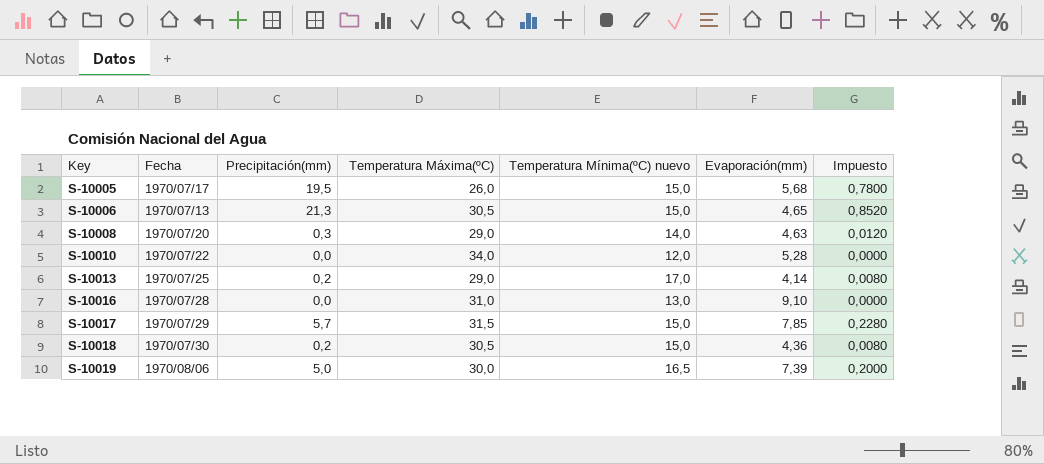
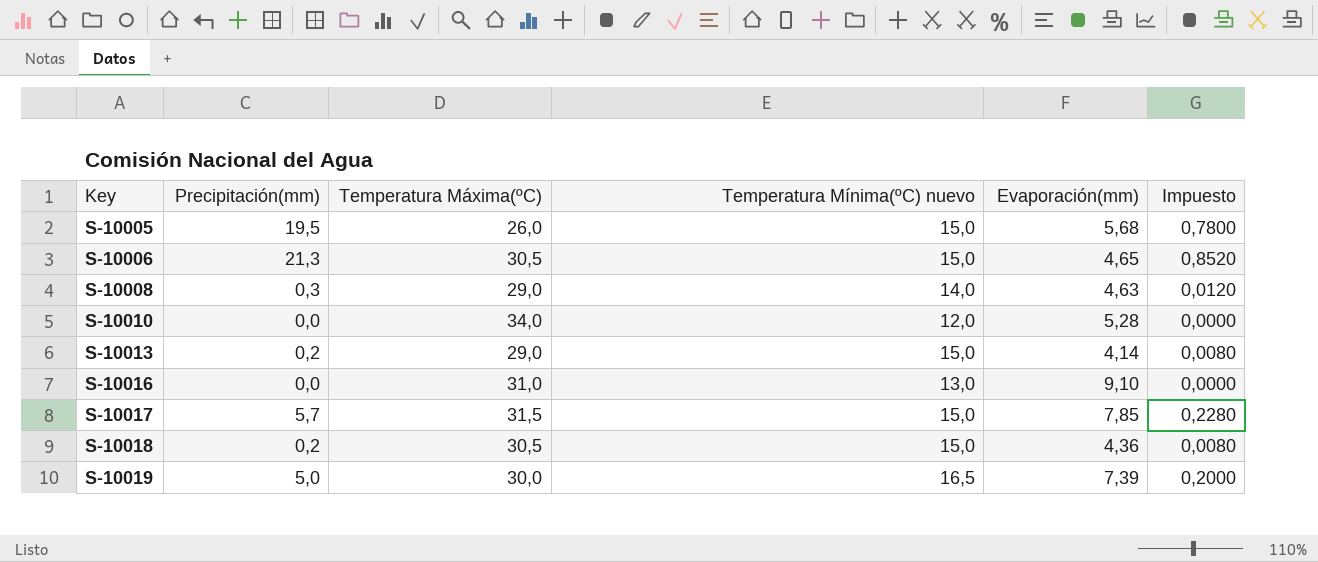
column Fecha | position: 2 -> none
S-10013 | Temperatura Mínima(ºC) nuevo: 17,0 -> 15,0

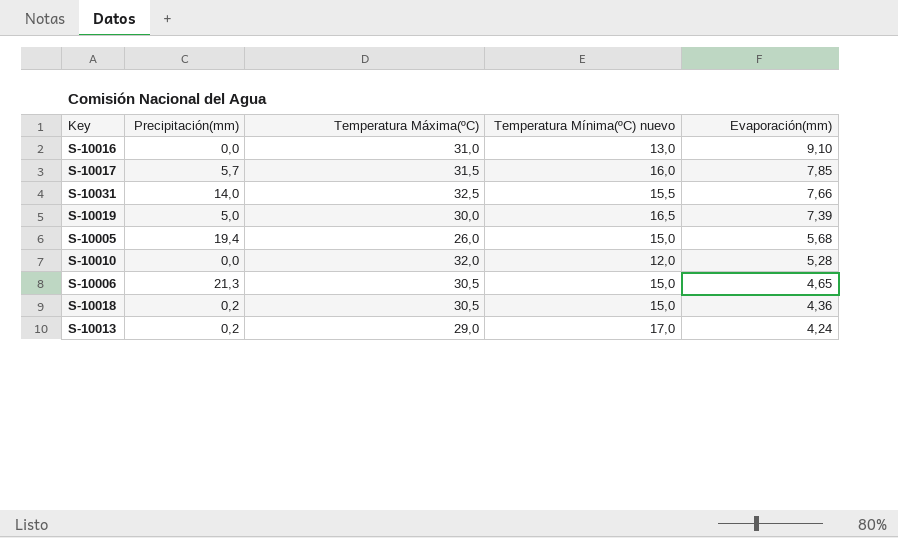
row order: Key ascending -> Evaporación(mm) descending
column Impuesto | formula: [Precipitación(mm)] * 0,04 -> none
row S-10008: 0,3 | 29,0 | 14,0 | 4,63 | 0,0120 -> none
S-10017 | Temperatura Mínima(ºC) nuevo: 15,0 -> 16,0
row S-10031: none -> 14,0 | 32,5 | 15,5 | 7,66
S-10005 | Precipitación(mm): 19,5 -> 19,4
S-10010 | Temperatura Máxima(ºC): 34,0 -> 32,0
S-10013 | Temperatura Mínima(ºC) nuevo: 15,0 -> 17,0
S-10013 | Evaporación(mm): 4,14 -> 4,24

